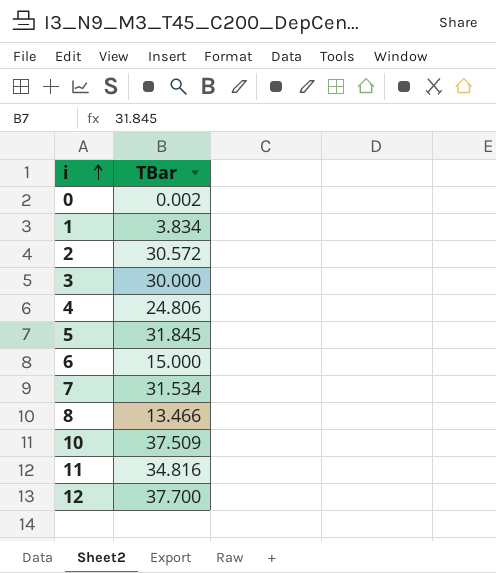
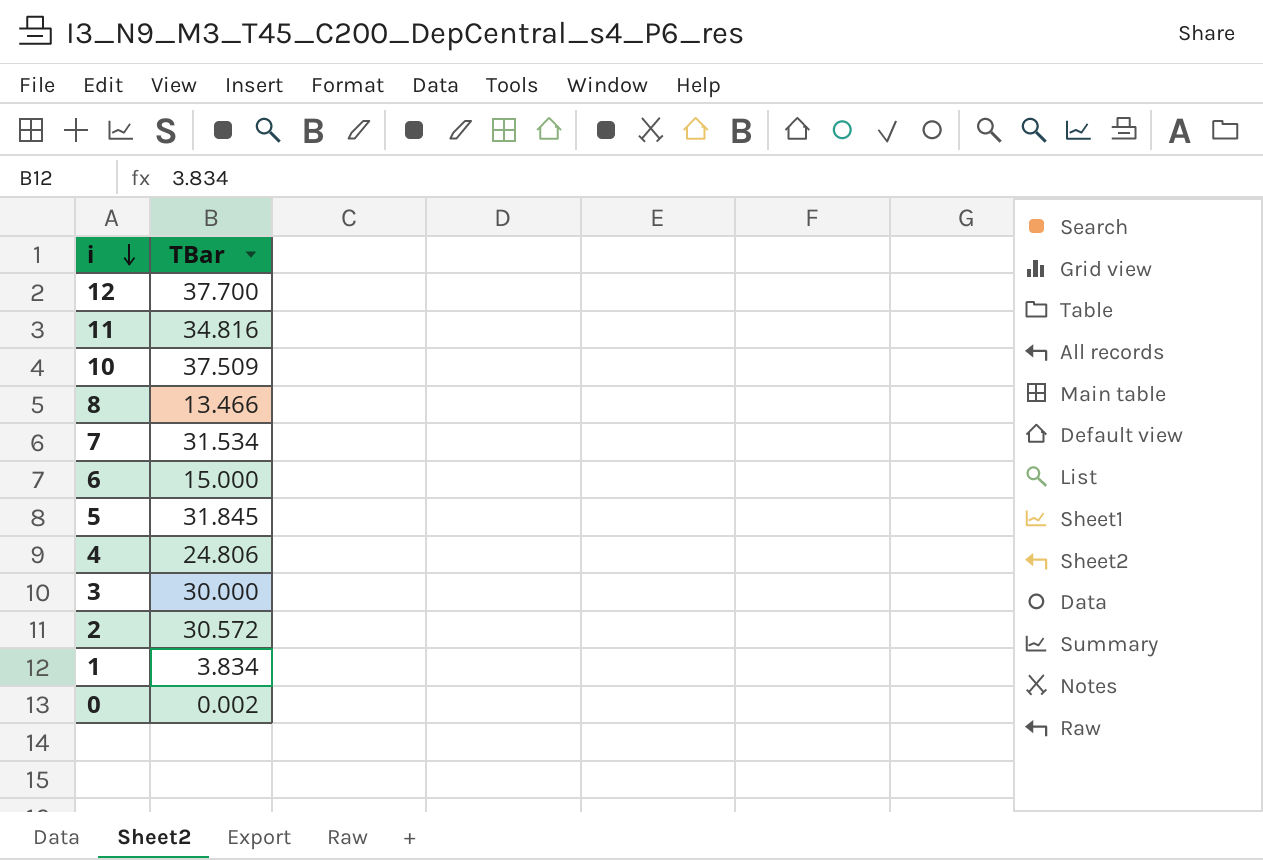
row order: i ascending -> i descending

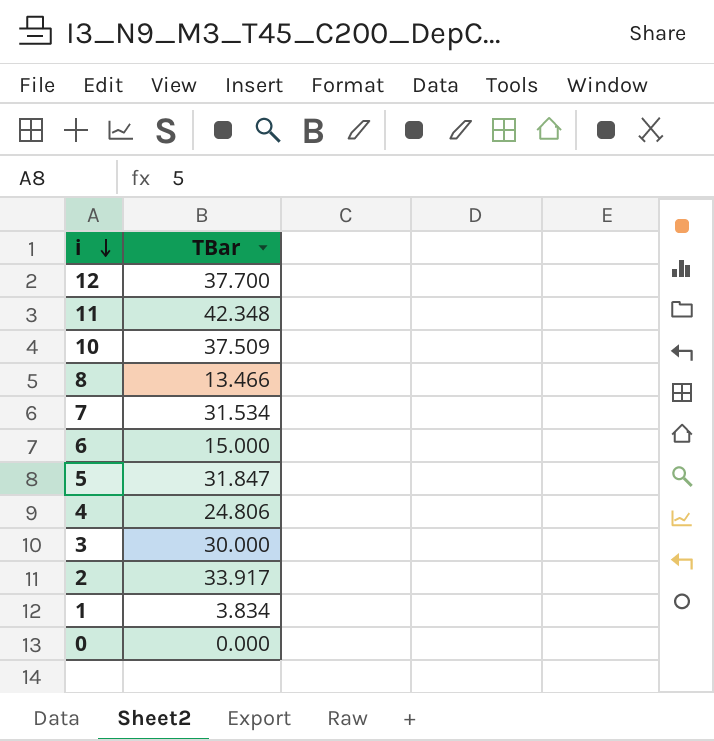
11 | TBar: 34.816 -> 42.348
5 | TBar: 31.845 -> 31.847
2 | TBar: 30.572 -> 33.917
0 | TBar: 0.002 -> 0.000

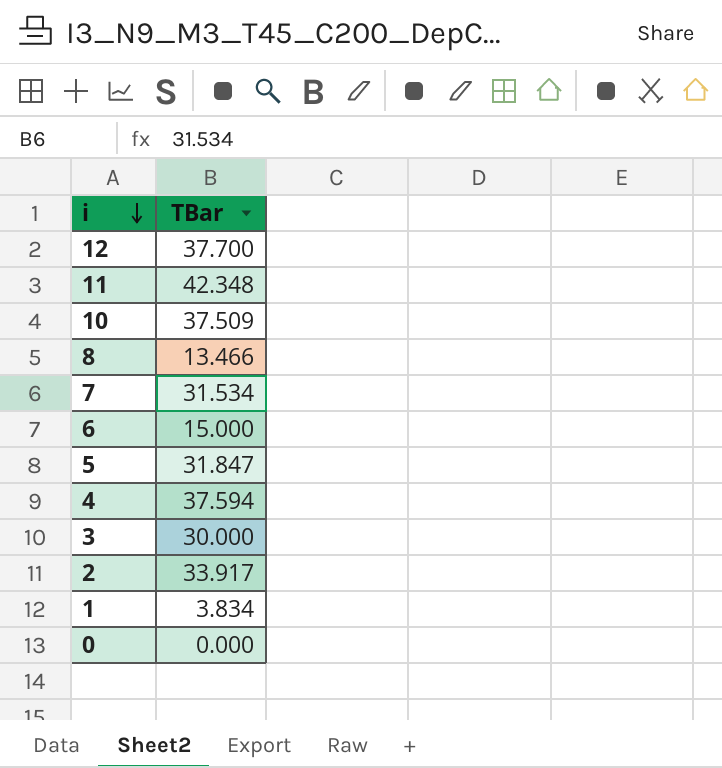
4 | TBar: 24.806 -> 37.594

